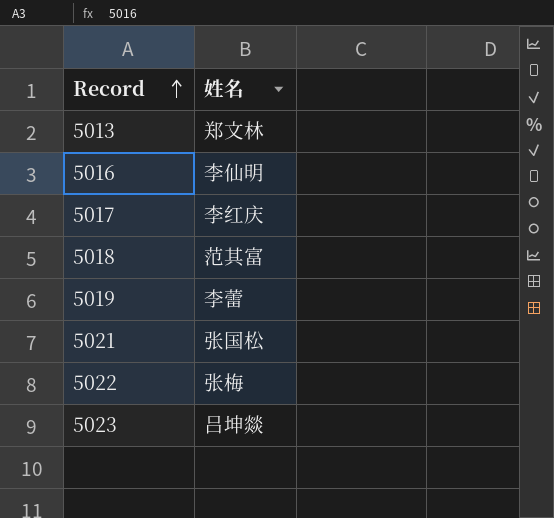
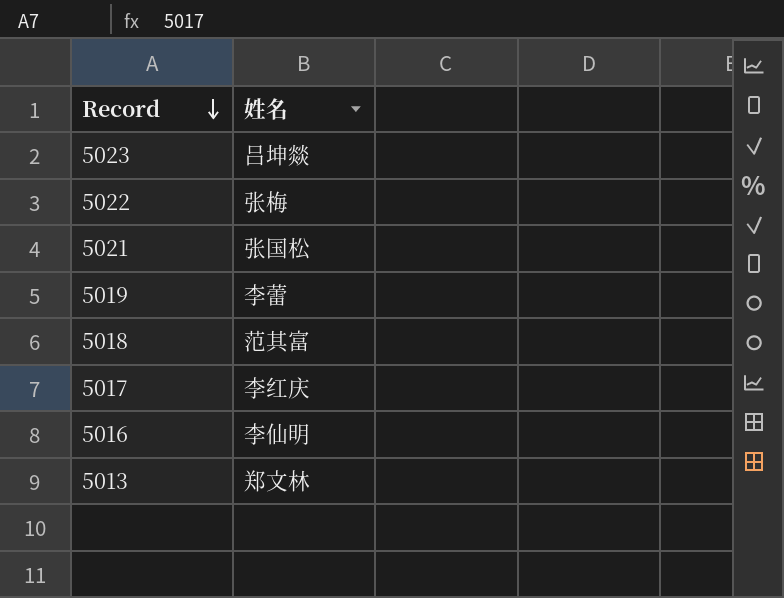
row order: Record ascending -> Record descending

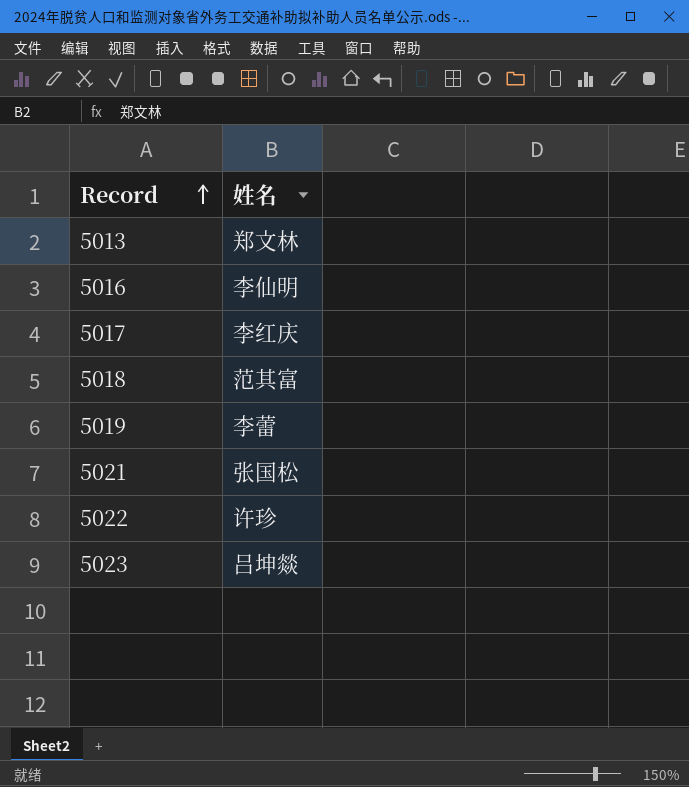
row order: Record descending -> Record ascending
5022 | 姓名: 张梅 -> 许珍

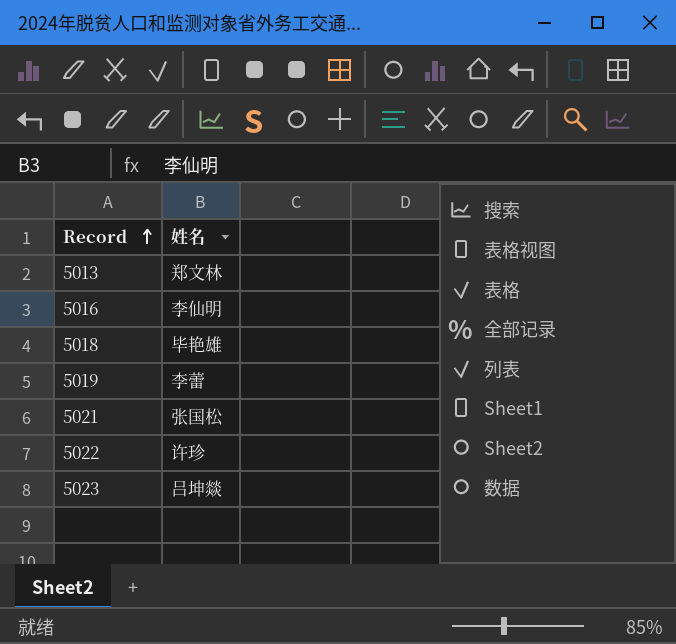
row 5017: 李红庆 -> none
5018 | 姓名: 范其富 -> 毕艳雄

